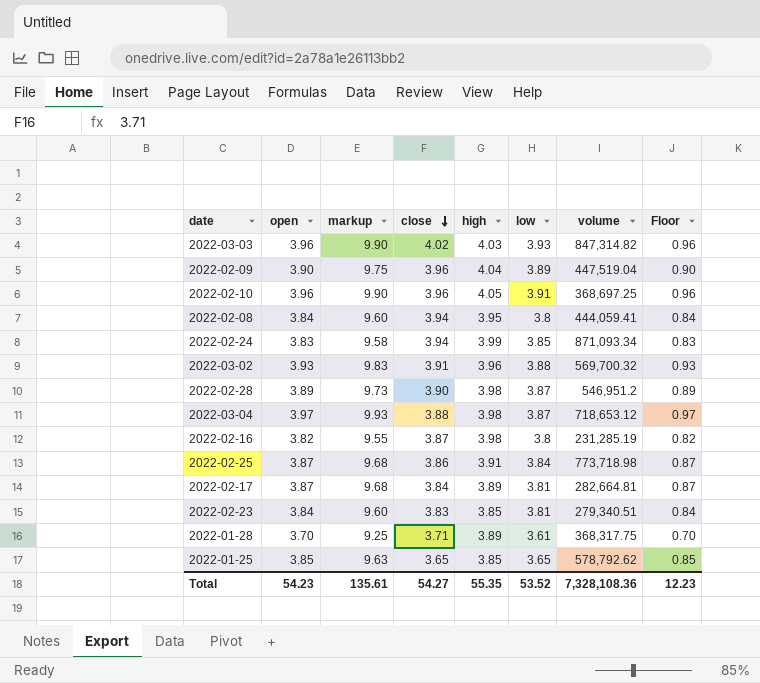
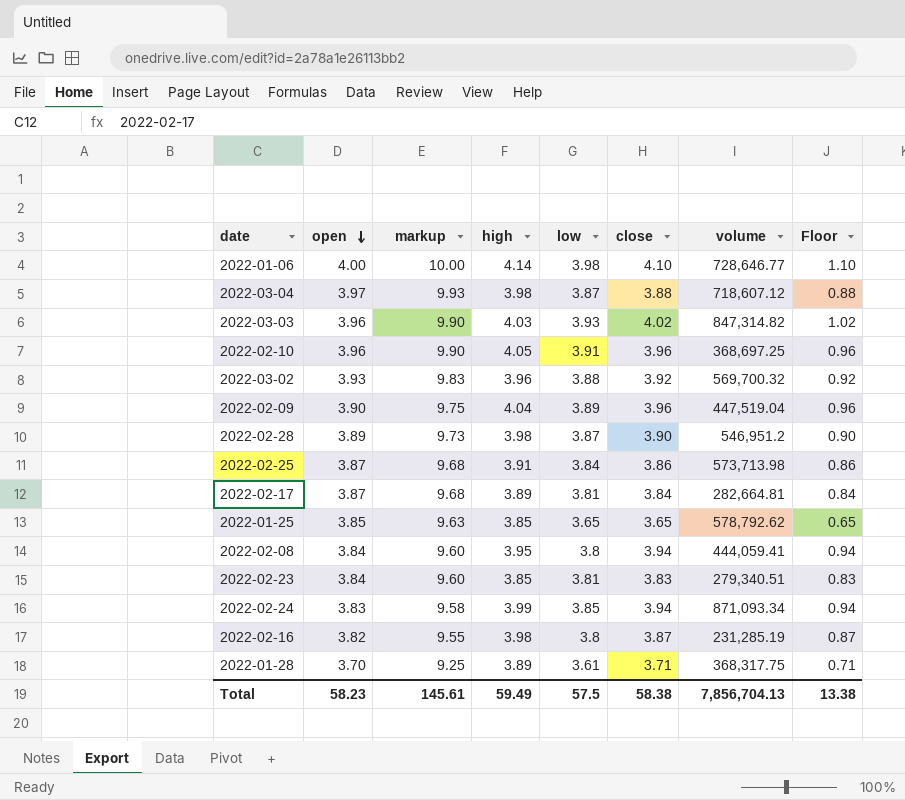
row order: close descending -> open descending
column close | position: 4 -> 6
column Floor | formula: [open] - 3 -> [close] - 3
row 2022-01-06: none -> 4.00 | 10.00 | 4.14 | 3.98 | 4.10 | 728,646.77 | 1.10
2022-03-04 | volume: 718,653.12 -> 718,607.12
2022-03-02 | close: 3.91 -> 3.92
2022-02-25 | volume: 773,718.98 -> 573,713.98
Total | open: 54.23 -> 58.23
Total | markup: 135.61 -> 145.61
Total | high: 55.35 -> 59.49
Total | low: 53.52 -> 57.5
Total | close: 54.27 -> 58.38
Total | volume: 7,328,108.36 -> 7,856,704.13
Total | Floor: 12.23 -> 13.38

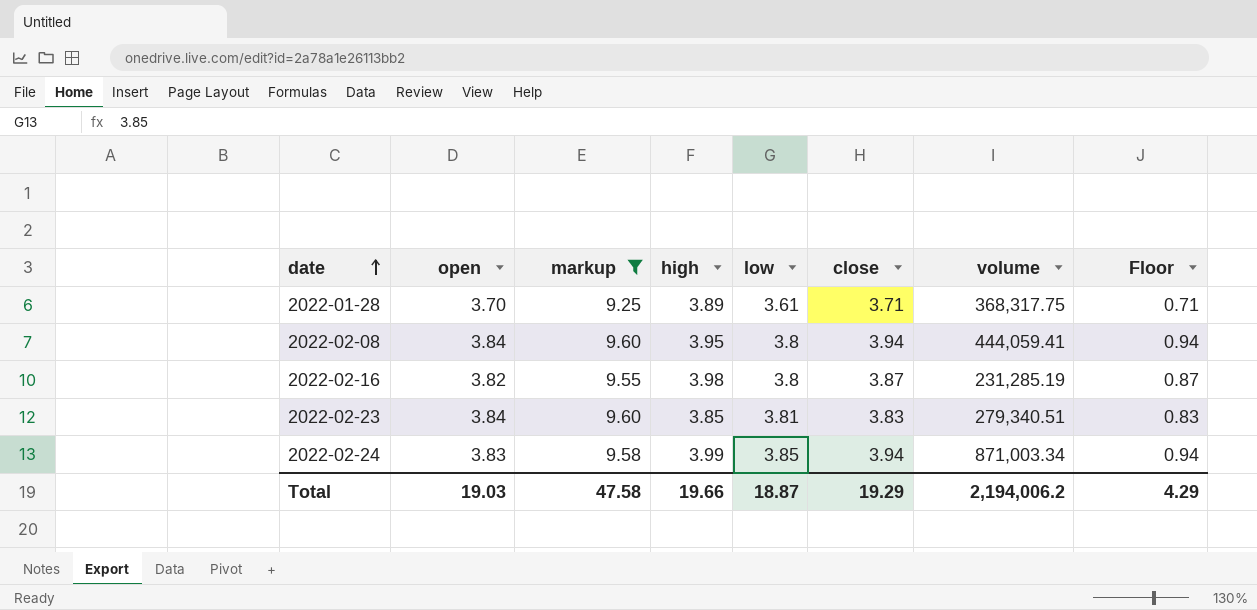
filter: none -> markup <= 9.60
row order: open descending -> date ascending
2022-02-24 | volume: 871,093.34 -> 871,003.34
Total | open: 58.23 -> 19.03
Total | markup: 145.61 -> 47.58
Total | high: 59.49 -> 19.66
Total | low: 57.5 -> 18.87
Total | close: 58.38 -> 19.29
Total | volume: 7,856,704.13 -> 2,194,006.2
Total | Floor: 13.38 -> 4.29

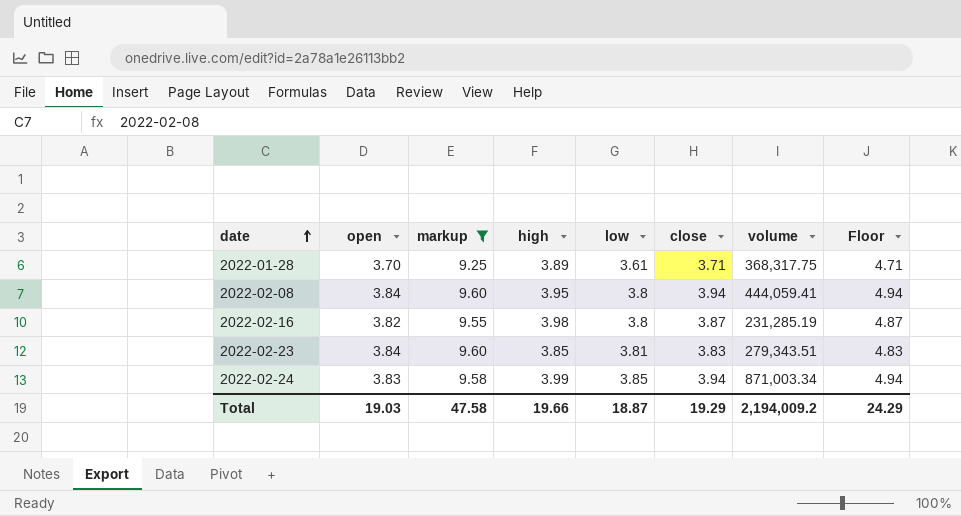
column Floor | formula: [close] - 3 -> [close] + 1
2022-02-23 | volume: 279,340.51 -> 279,343.51
Total | volume: 2,194,006.2 -> 2,194,009.2
Total | Floor: 4.29 -> 24.29

